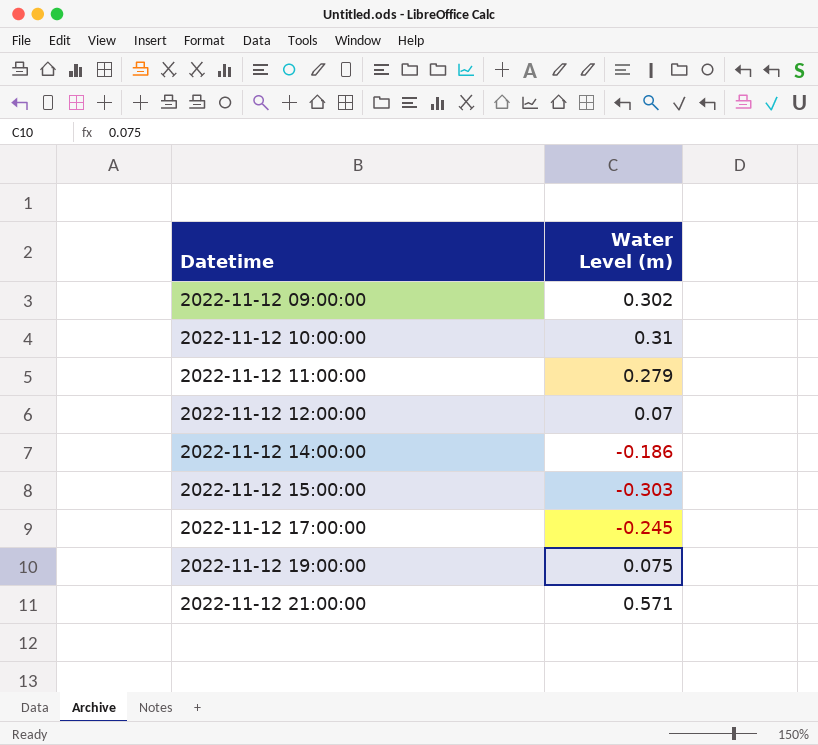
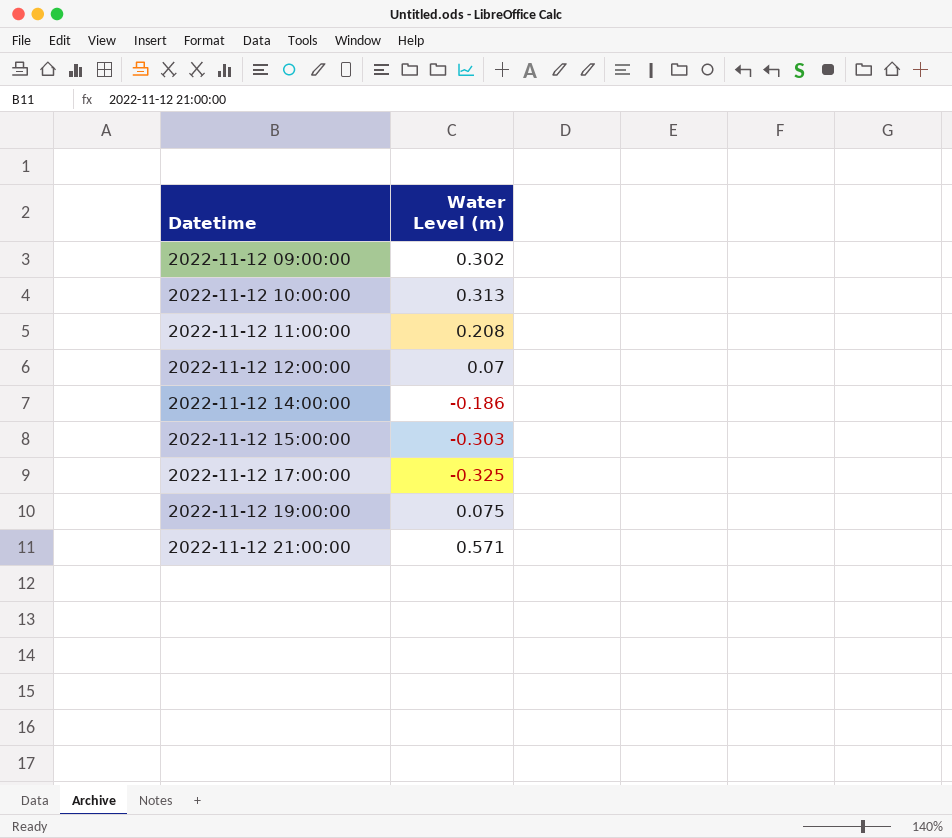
2022-11-12 10:00:00 | Water Level (m): 0.31 -> 0.313
2022-11-12 11:00:00 | Water Level (m): 0.279 -> 0.208
2022-11-12 17:00:00 | Water Level (m): -0.245 -> -0.325

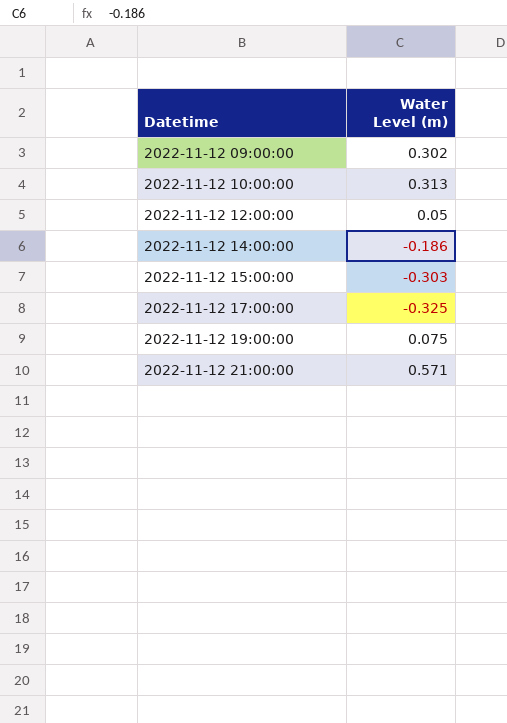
row 2022-11-12 11:00:00: 0.208 -> none
2022-11-12 12:00:00 | Water Level (m): 0.07 -> 0.05

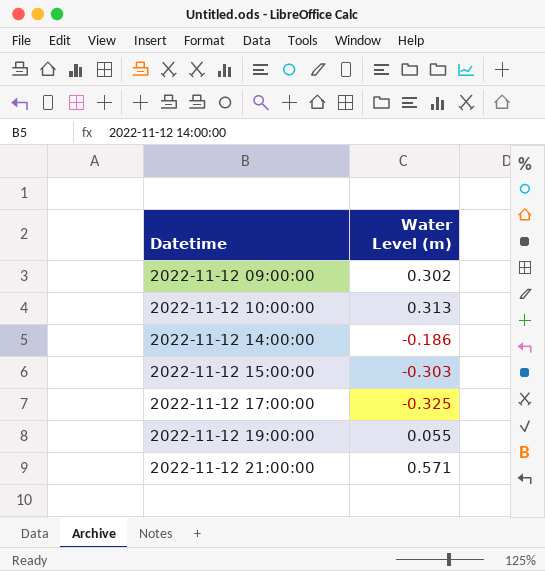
row 2022-11-12 12:00:00: 0.05 -> none
2022-11-12 19:00:00 | Water Level (m): 0.075 -> 0.055

